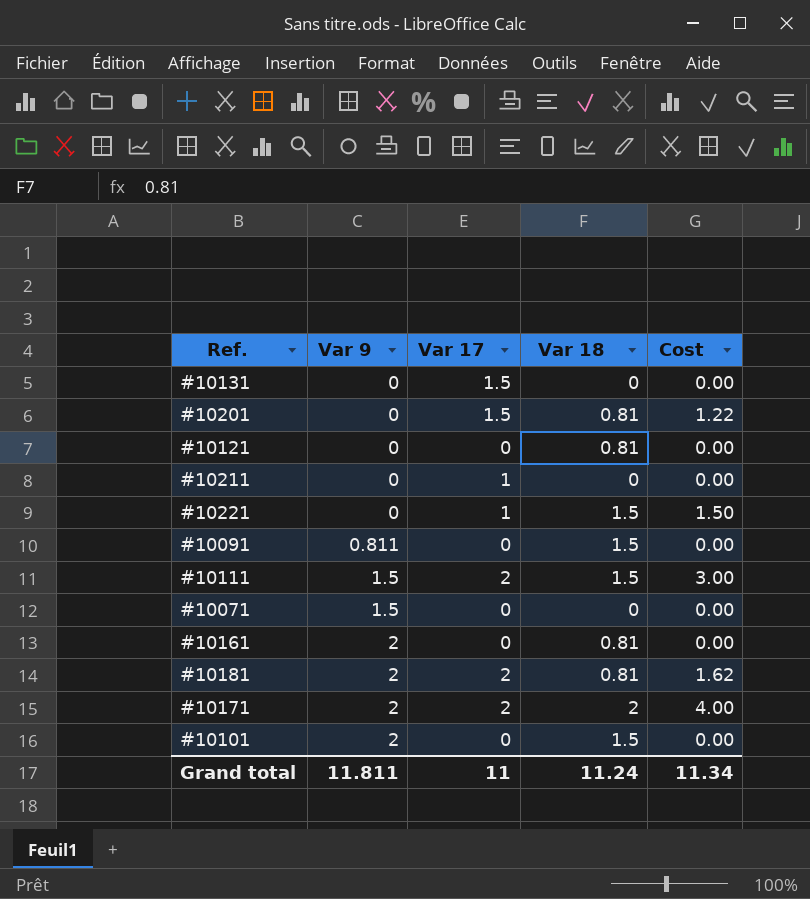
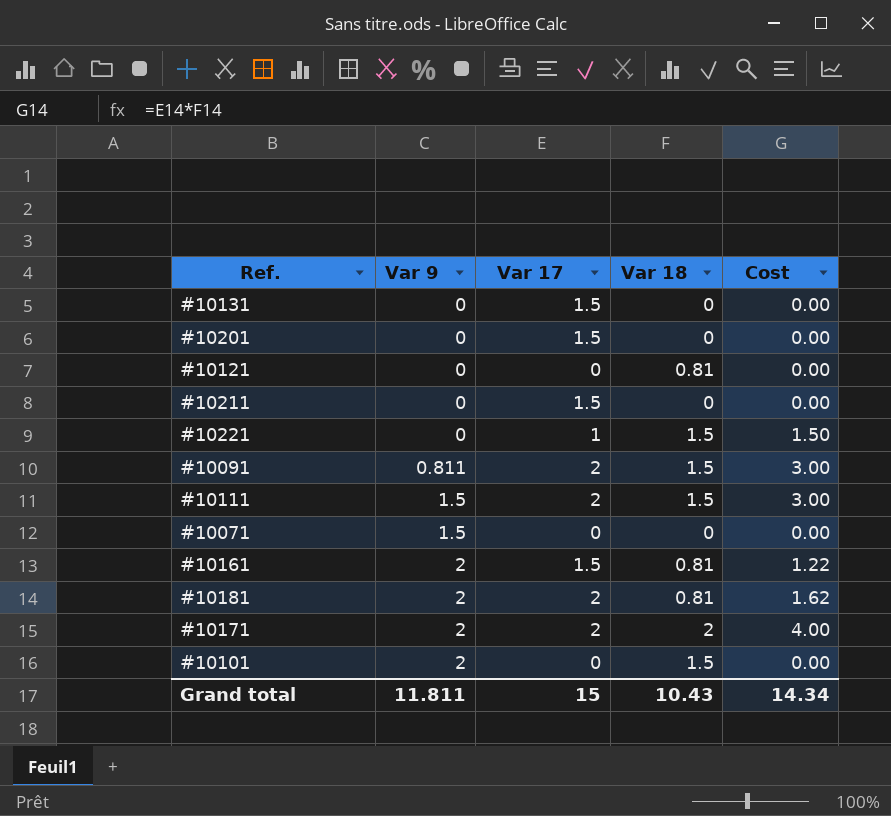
#10201 | Var 18: 0.81 -> 0
#10201 | Cost: 1.22 -> 0.00
#10211 | Var 17: 1 -> 1.5
#10091 | Var 17: 0 -> 2
#10091 | Cost: 0.00 -> 3.00
#10161 | Var 17: 0 -> 1.5
#10161 | Cost: 0.00 -> 1.22
Grand total | Var 17: 11 -> 15
Grand total | Var 18: 11.24 -> 10.43
Grand total | Cost: 11.34 -> 14.34

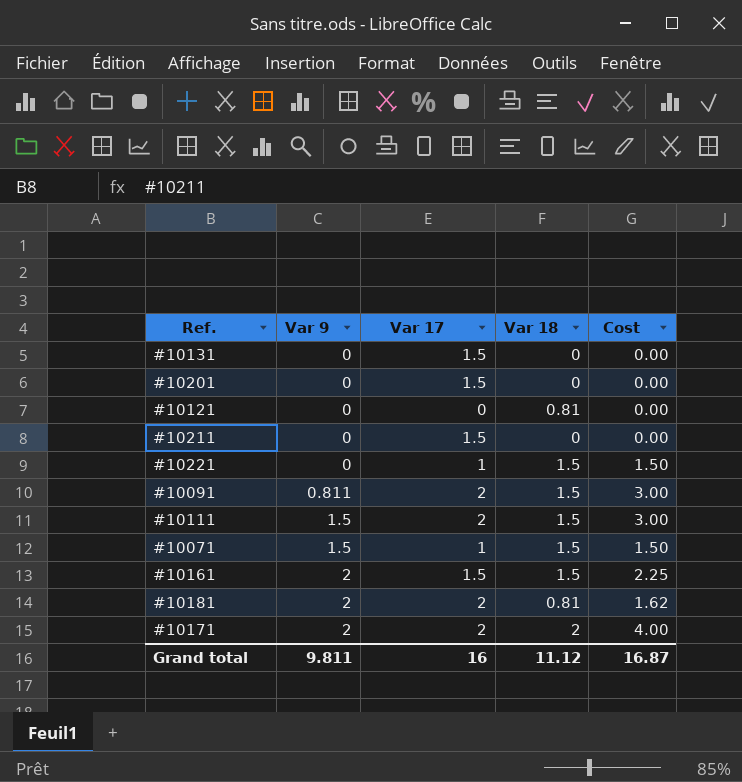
row #10101: 2 | 0 | 1.5 | 0.00 -> none
#10071 | Var 17: 0 -> 1
#10071 | Var 18: 0 -> 1.5
#10071 | Cost: 0.00 -> 1.50
#10161 | Var 18: 0.81 -> 1.5
#10161 | Cost: 1.22 -> 2.25
Grand total | Var 9: 11.811 -> 9.811
Grand total | Var 17: 15 -> 16
Grand total | Var 18: 10.43 -> 11.12
Grand total | Cost: 14.34 -> 16.87

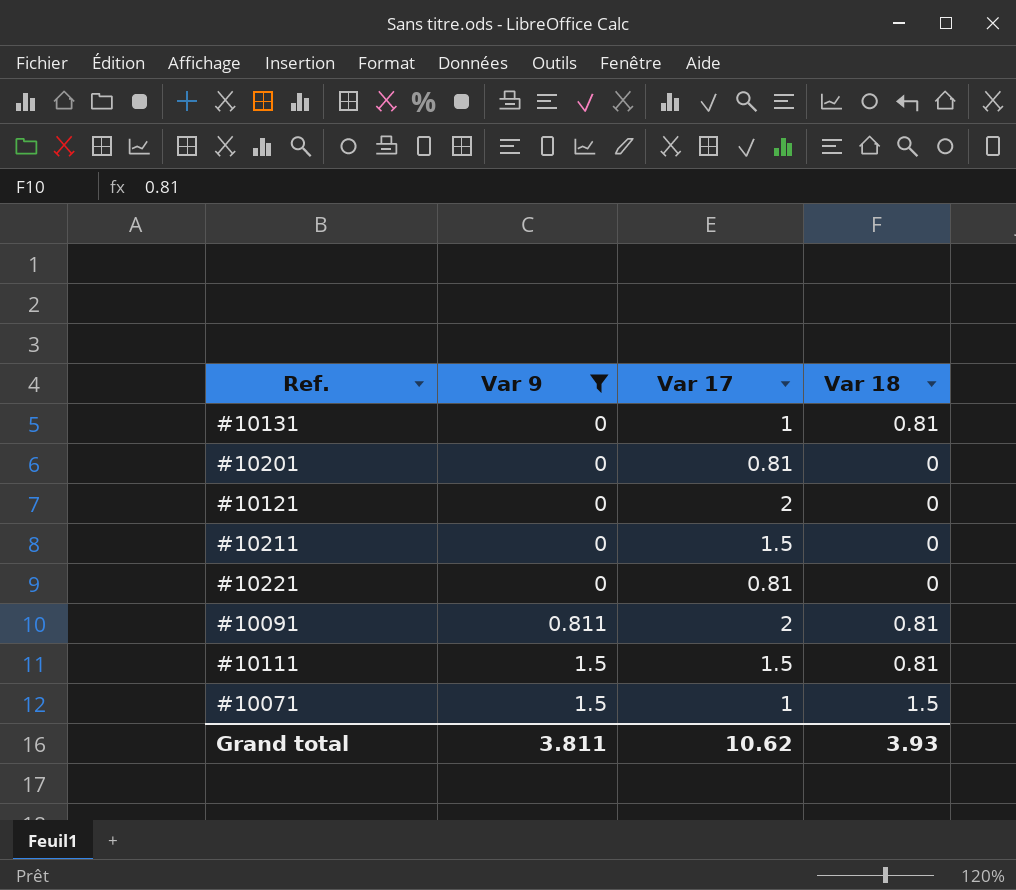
filter: none -> Var 9 != 2
column Cost | formula: [Var 17] * [Var 18] -> none
#10131 | Var 17: 1.5 -> 1
#10131 | Var 18: 0 -> 0.81
#10201 | Var 17: 1.5 -> 0.81
#10121 | Var 17: 0 -> 2
#10121 | Var 18: 0.81 -> 0
#10221 | Var 17: 1 -> 0.81
#10221 | Var 18: 1.5 -> 0
#10091 | Var 18: 1.5 -> 0.81
#10111 | Var 17: 2 -> 1.5
#10111 | Var 18: 1.5 -> 0.81
Grand total | Var 9: 9.811 -> 3.811
Grand total | Var 17: 16 -> 10.62
Grand total | Var 18: 11.12 -> 3.93

